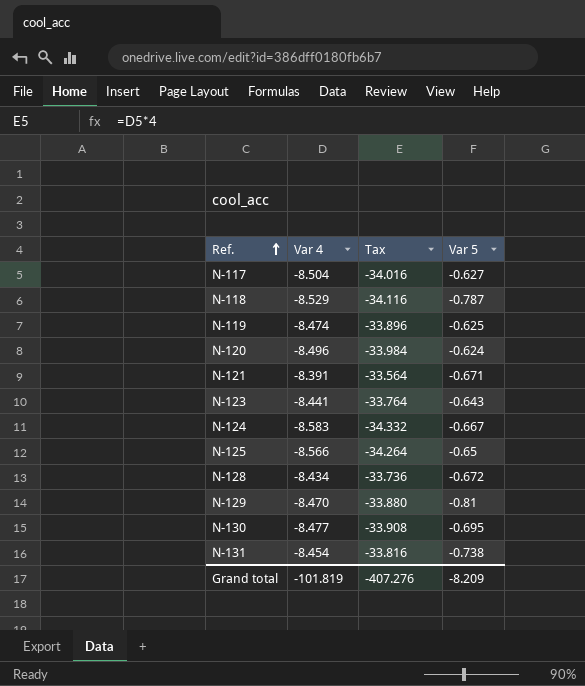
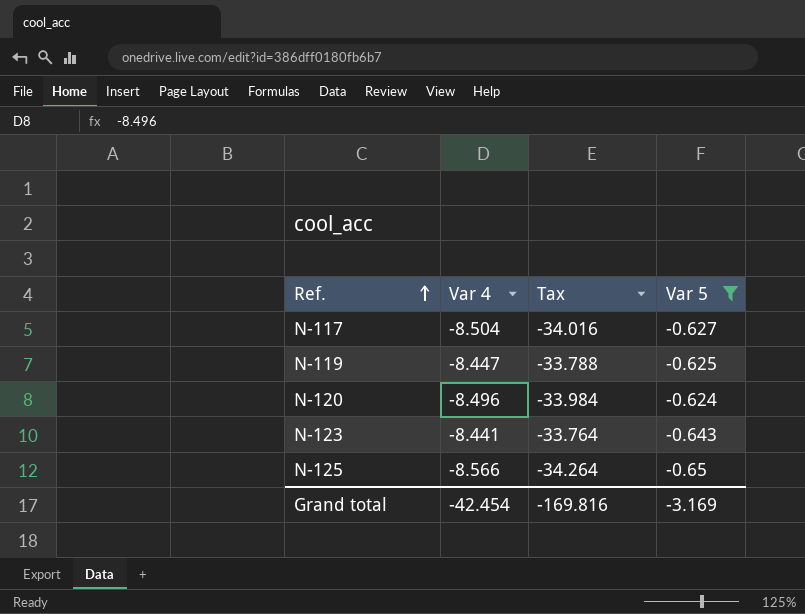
filter: none -> Var 5 >= -0.65
N-119 | Var 4: -8.474 -> -8.447
N-119 | Tax: -33.896 -> -33.788
Grand total | Var 4: -101.819 -> -42.454
Grand total | Tax: -407.276 -> -169.816
Grand total | Var 5: -8.209 -> -3.169

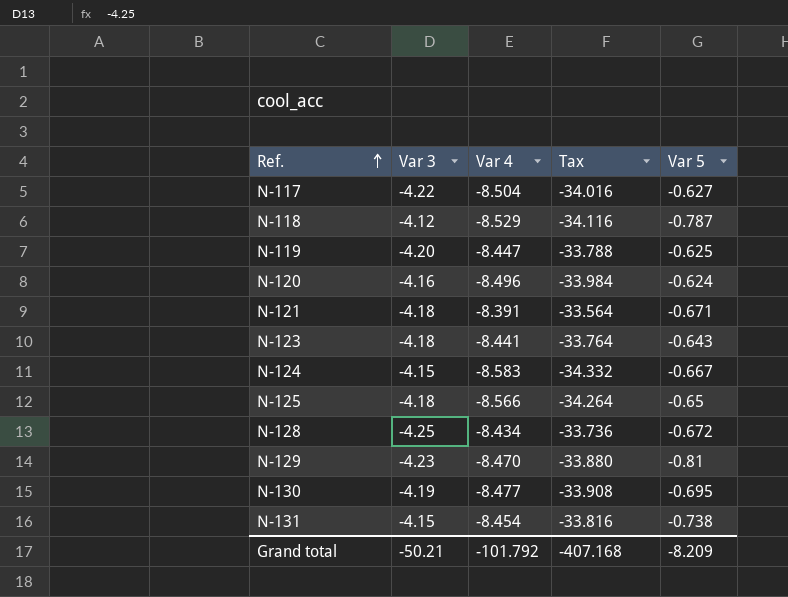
filter: Var 5 >= -0.65 -> none
column Var 3 | position: none -> 2
Grand total | Var 4: -42.454 -> -101.792
Grand total | Tax: -169.816 -> -407.168
Grand total | Var 5: -3.169 -> -8.209

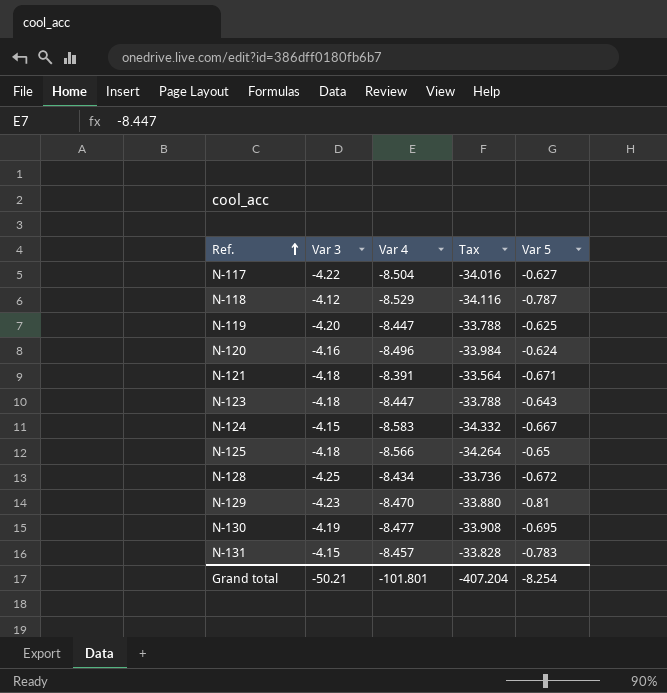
N-123 | Var 4: -8.441 -> -8.447
N-123 | Tax: -33.764 -> -33.788
N-131 | Var 4: -8.454 -> -8.457
N-131 | Tax: -33.816 -> -33.828
N-131 | Var 5: -0.738 -> -0.783
Grand total | Var 4: -101.792 -> -101.801
Grand total | Tax: -407.168 -> -407.204
Grand total | Var 5: -8.209 -> -8.254

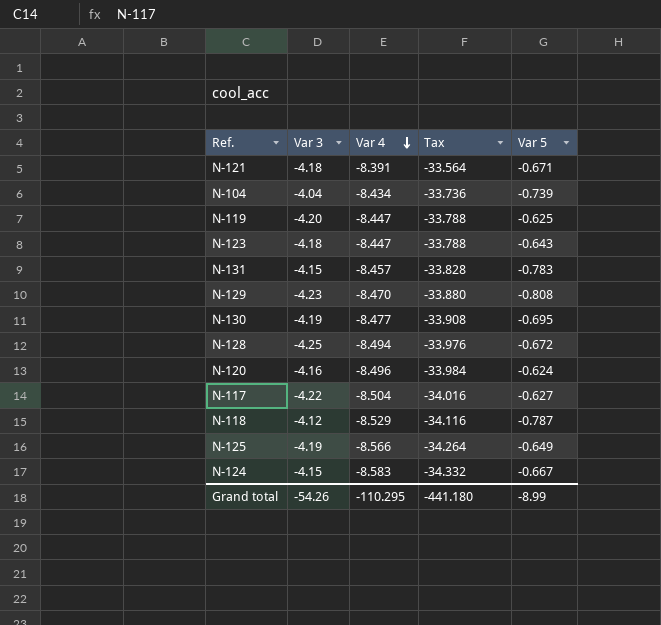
row order: Ref. ascending -> Var 4 descending
row N-104: none -> -4.04 | -8.434 | -33.736 | -0.739
N-129 | Var 5: -0.81 -> -0.808
N-128 | Var 4: -8.434 -> -8.494
N-128 | Tax: -33.736 -> -33.976
N-125 | Var 3: -4.18 -> -4.19
N-125 | Var 5: -0.65 -> -0.649
Grand total | Var 3: -50.21 -> -54.26
Grand total | Var 4: -101.801 -> -110.295
Grand total | Tax: -407.204 -> -441.180
Grand total | Var 5: -8.254 -> -8.99

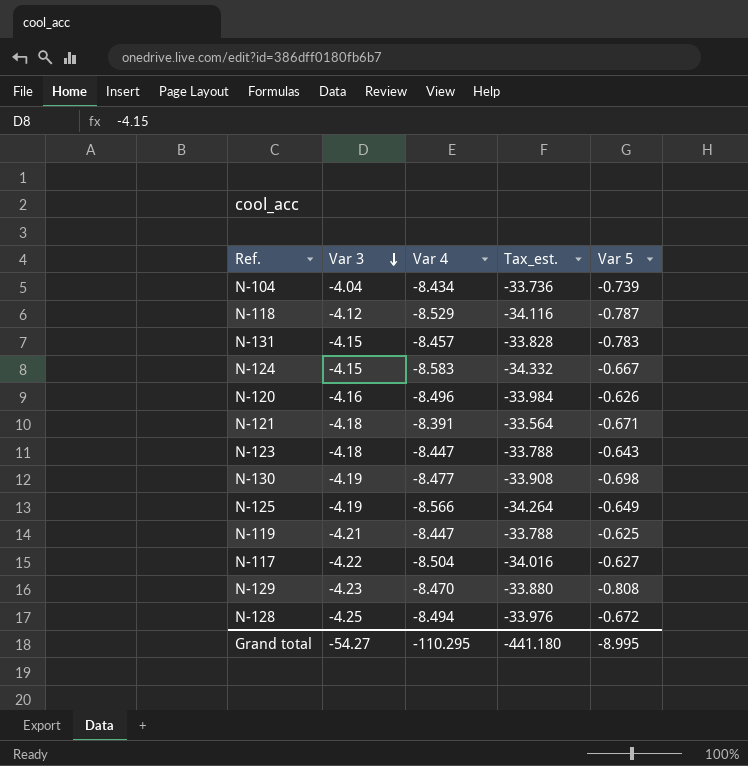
row order: Var 4 descending -> Var 3 descending
column name: Tax -> Tax_est.
N-120 | Var 5: -0.624 -> -0.626
N-130 | Var 5: -0.695 -> -0.698
N-119 | Var 3: -4.20 -> -4.21
Grand total | Var 3: -54.26 -> -54.27
Grand total | Var 5: -8.99 -> -8.995

